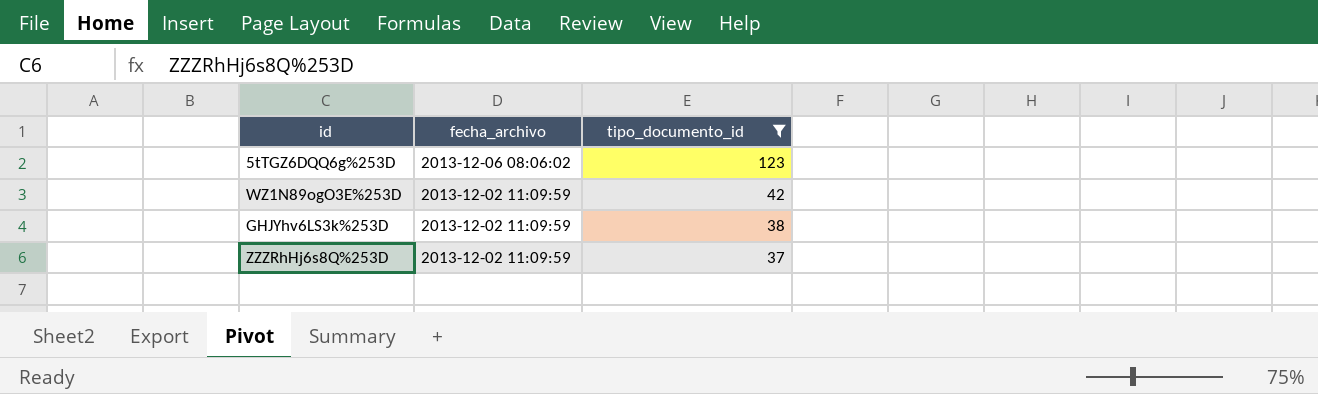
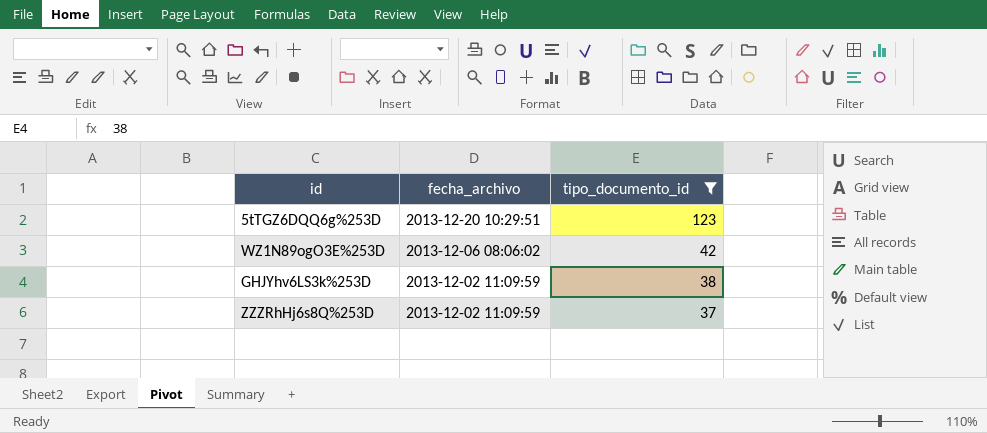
5tTGZ6DQQ6g%253D | fecha_archivo: 2013-12-06 08:06:02 -> 2013-12-20 10:29:51
WZ1N89ogO3E%253D | fecha_archivo: 2013-12-02 11:09:59 -> 2013-12-06 08:06:02

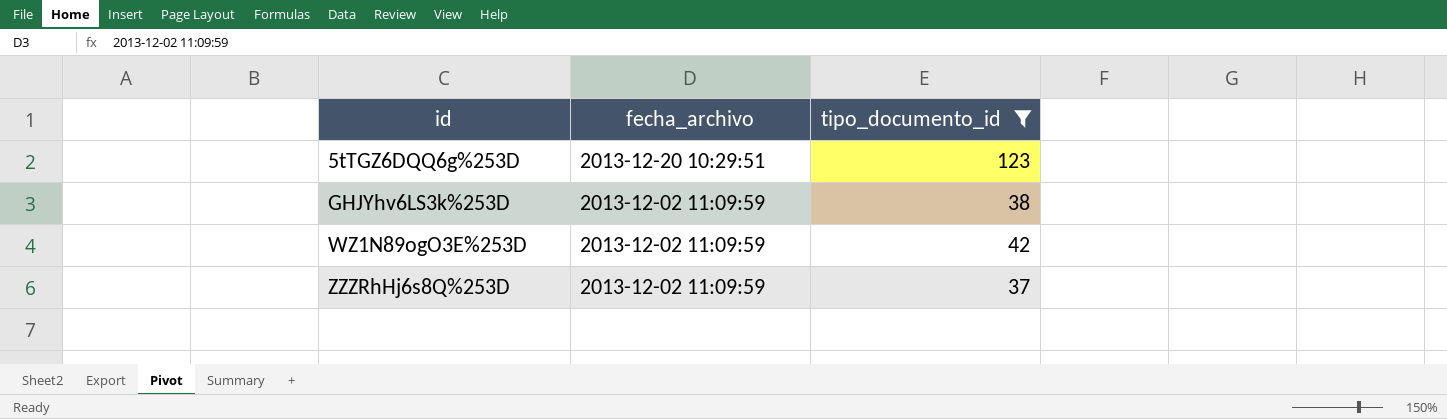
row order: fecha_archivo descending -> id ascending
WZ1N89ogO3E%253D | fecha_archivo: 2013-12-06 08:06:02 -> 2013-12-02 11:09:59

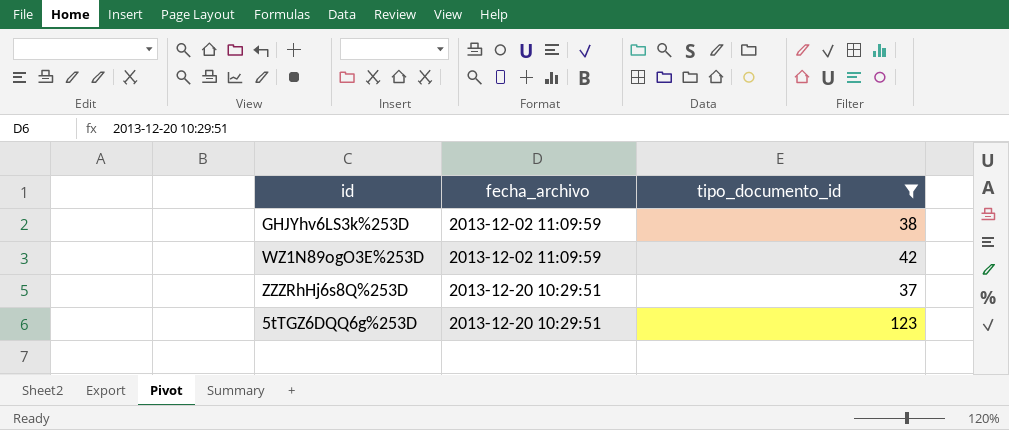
row order: id ascending -> fecha_archivo ascending
ZZZRhHj6s8Q%253D | fecha_archivo: 2013-12-02 11:09:59 -> 2013-12-20 10:29:51

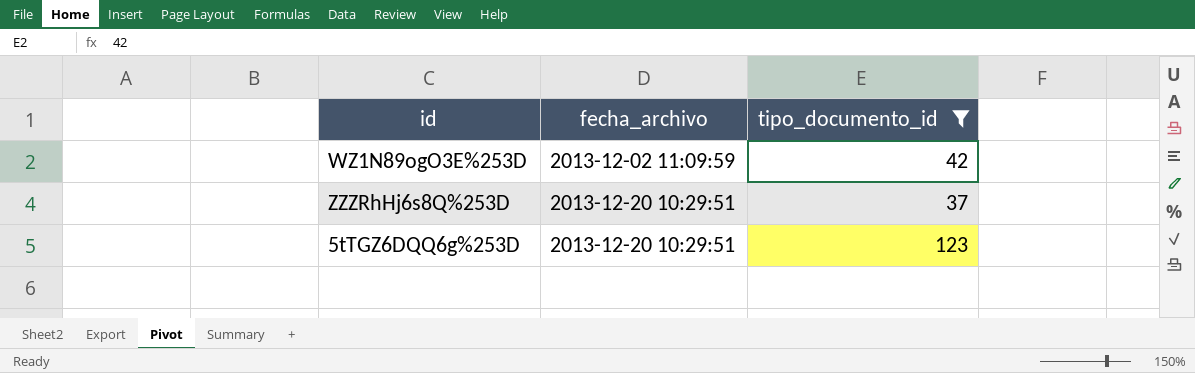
row GHJYhv6LS3k%253D: 2013-12-02 11:09:59 | 38 -> none

